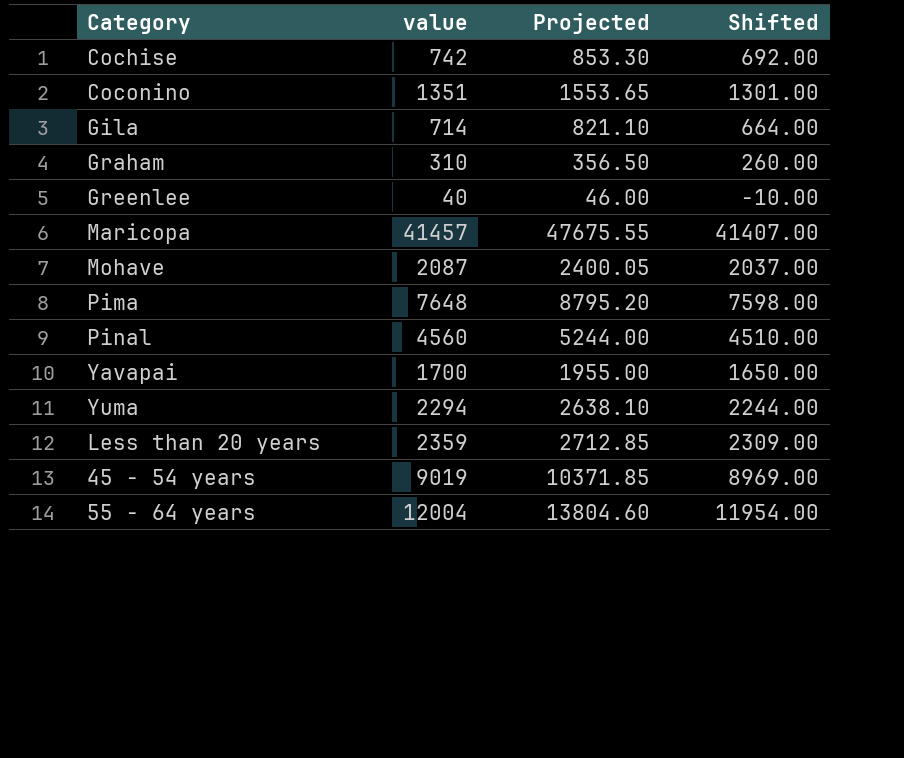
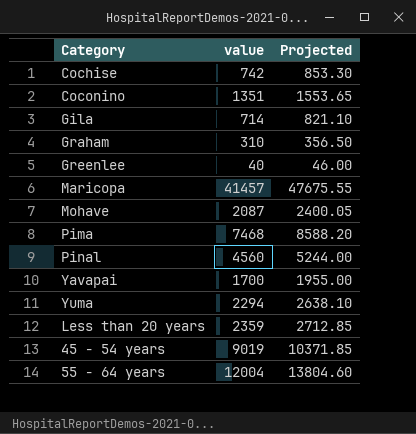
column Shifted | formula: [value] - 50 -> none
Pima | value: 7648 -> 7468
Pima | Projected: 8795.20 -> 8588.20

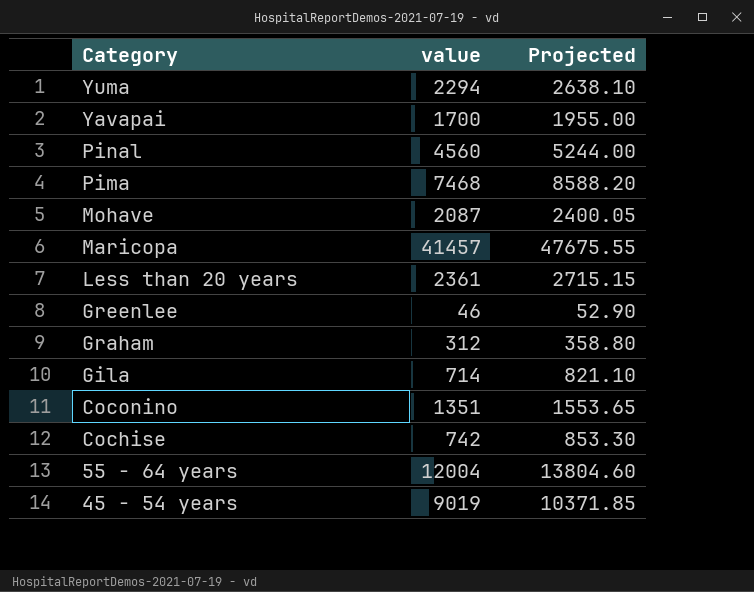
row order: none -> Category descending
Less than 20 years | value: 2359 -> 2361
Less than 20 years | Projected: 2712.85 -> 2715.15
Greenlee | value: 40 -> 46
Greenlee | Projected: 46.00 -> 52.90
Graham | value: 310 -> 312
Graham | Projected: 356.50 -> 358.80

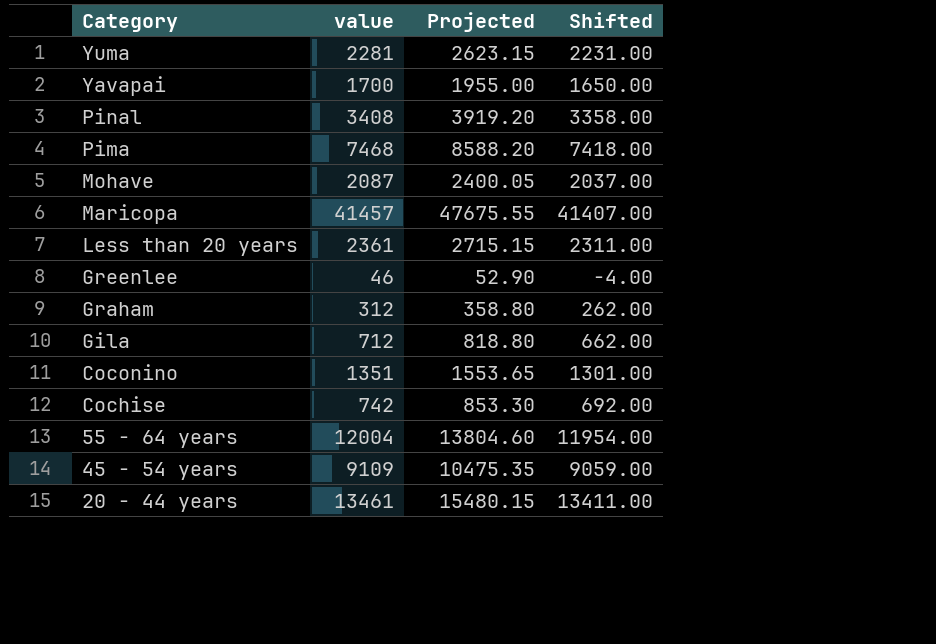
column Shifted | formula: none -> [value] - 50
Yuma | value: 2294 -> 2281
Yuma | Projected: 2638.10 -> 2623.15
Pinal | value: 4560 -> 3408
Pinal | Projected: 5244.00 -> 3919.20
Gila | value: 714 -> 712
Gila | Projected: 821.10 -> 818.80
45 - 54 years | value: 9019 -> 9109
45 - 54 years | Projected: 10371.85 -> 10475.35
row 20 - 44 years: none -> 13461 | 15480.15 | 13411.00

